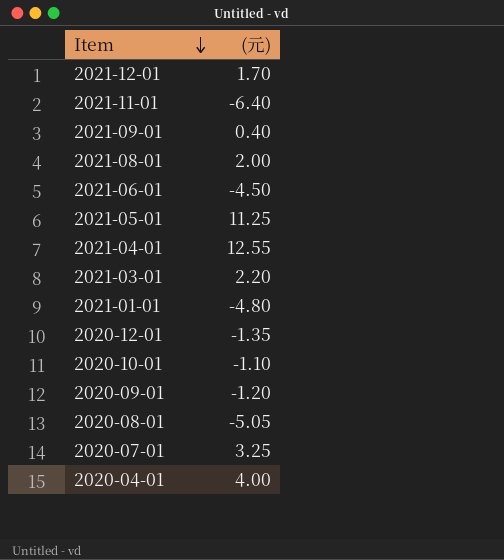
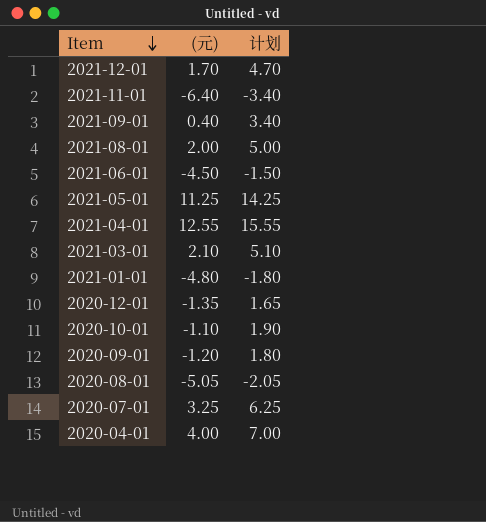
column 计划 | formula: none -> [(元)] + 3
2021-03-01 | (元): 2.20 -> 2.10

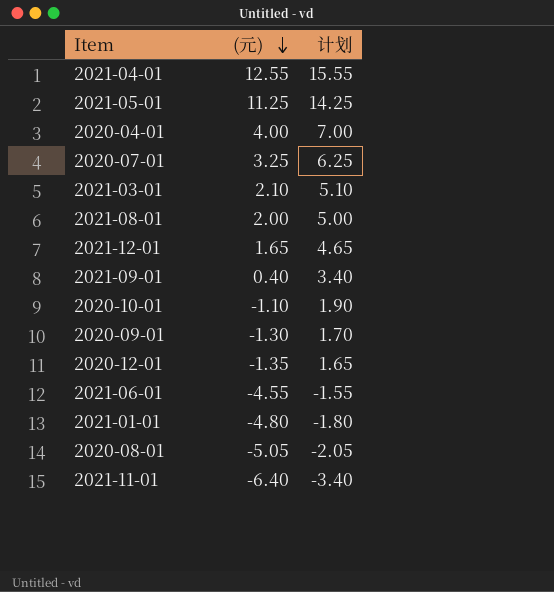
row order: Item descending -> (元) descending
2021-12-01 | (元): 1.70 -> 1.65
2021-12-01 | 计划: 4.70 -> 4.65
2020-09-01 | (元): -1.20 -> -1.30
2020-09-01 | 计划: 1.80 -> 1.70
2021-06-01 | (元): -4.50 -> -4.55
2021-06-01 | 计划: -1.50 -> -1.55

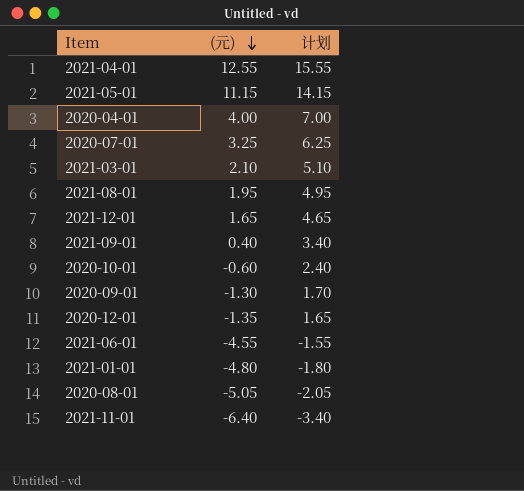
2021-05-01 | (元): 11.25 -> 11.15
2021-05-01 | 计划: 14.25 -> 14.15
2021-08-01 | (元): 2.00 -> 1.95
2021-08-01 | 计划: 5.00 -> 4.95
2020-10-01 | (元): -1.10 -> -0.60
2020-10-01 | 计划: 1.90 -> 2.40

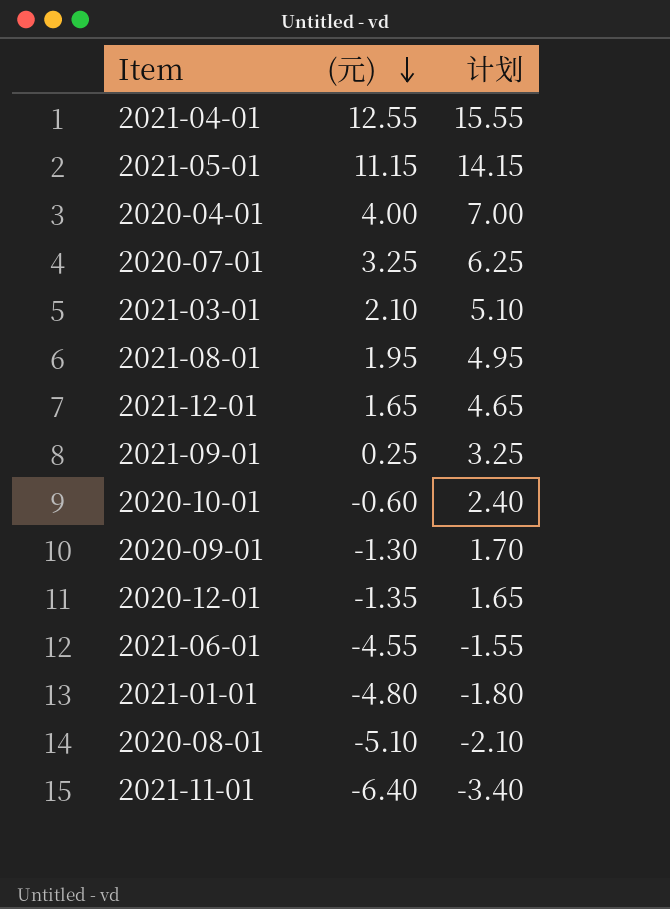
2021-09-01 | (元): 0.40 -> 0.25
2021-09-01 | 计划: 3.40 -> 3.25
2020-08-01 | (元): -5.05 -> -5.10
2020-08-01 | 计划: -2.05 -> -2.10

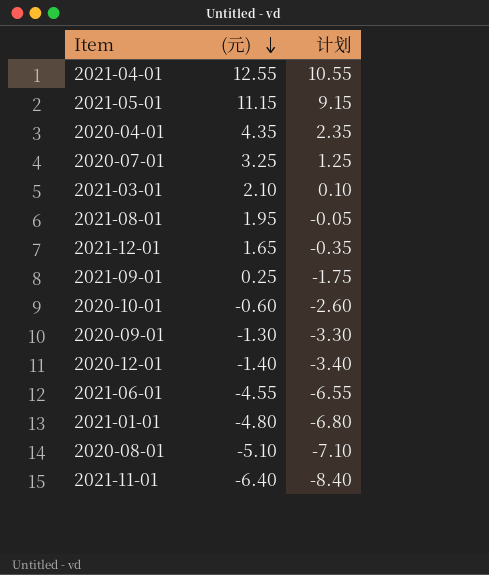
column 计划 | formula: [(元)] + 3 -> [(元)] - 2
2020-04-01 | (元): 4.00 -> 4.35
2020-12-01 | (元): -1.35 -> -1.40

